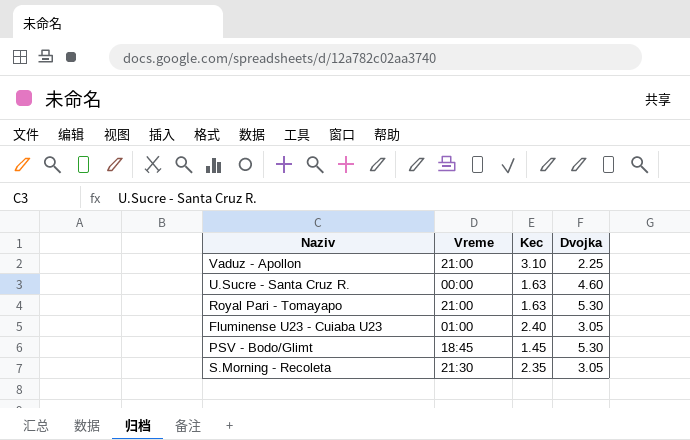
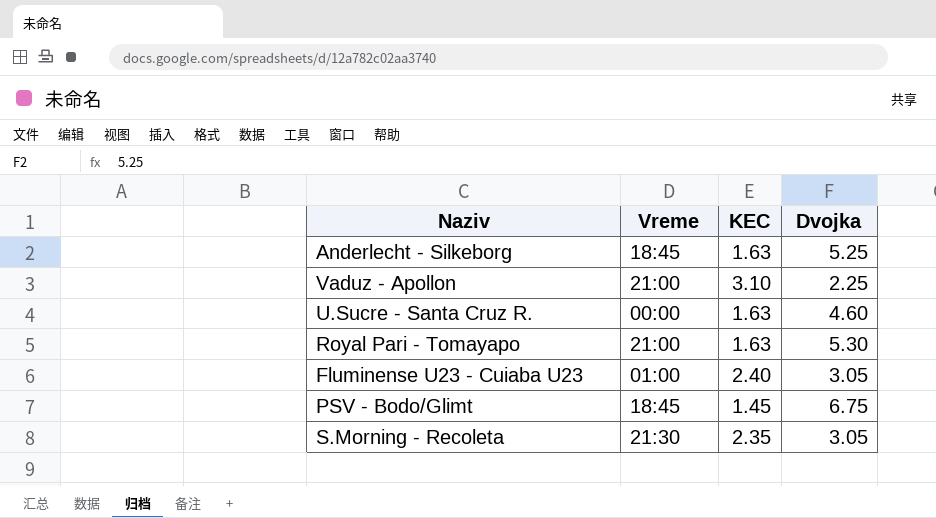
column name: Kec -> KEC
row Anderlecht - Silkeborg: none -> 18:45 | 1.63 | 5.25
PSV - Bodo/Glimt | Dvojka: 5.30 -> 6.75

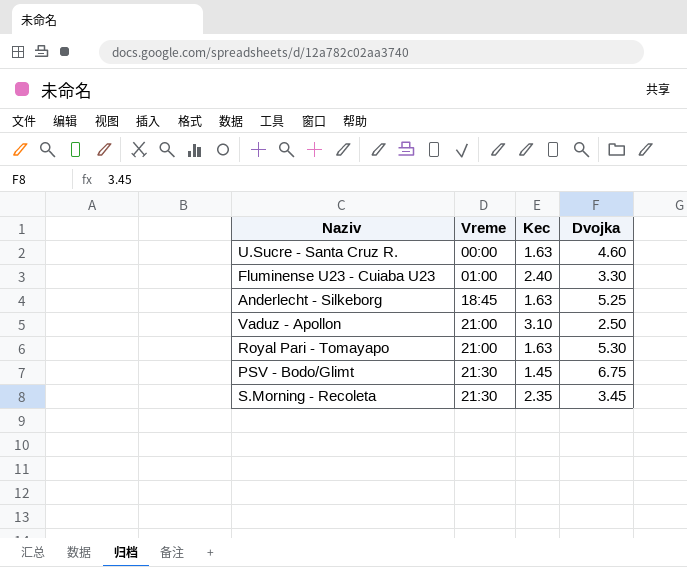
row order: none -> Vreme ascending
column name: KEC -> Kec
Fluminense U23 - Cuiaba U23 | Dvojka: 3.05 -> 3.30
Vaduz - Apollon | Dvojka: 2.25 -> 2.50
PSV - Bodo/Glimt | Vreme: 18:45 -> 21:30
S.Morning - Recoleta | Dvojka: 3.05 -> 3.45

